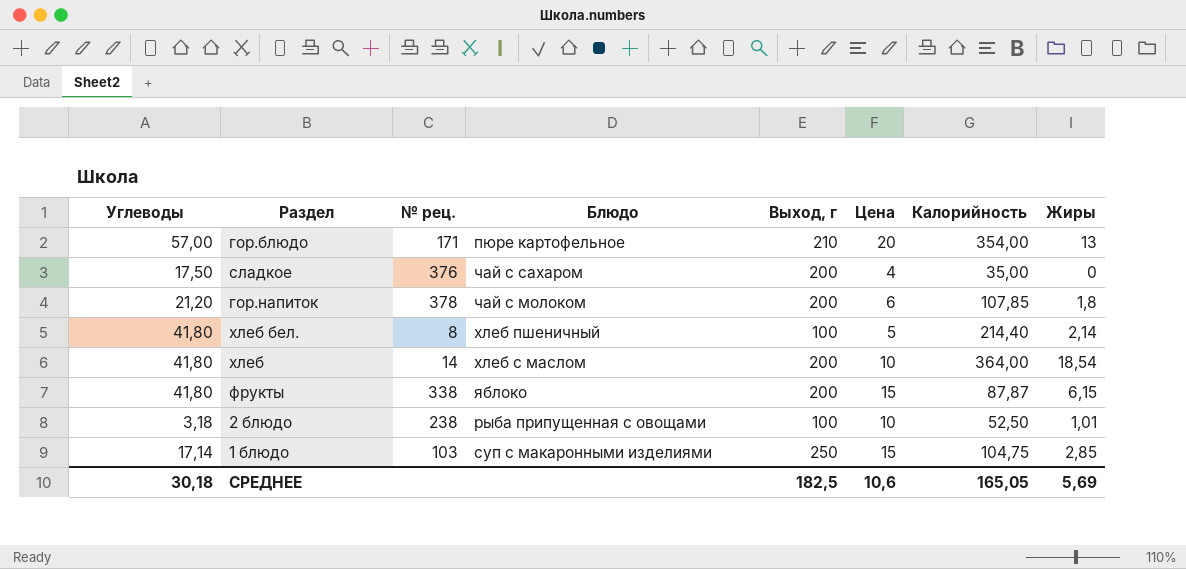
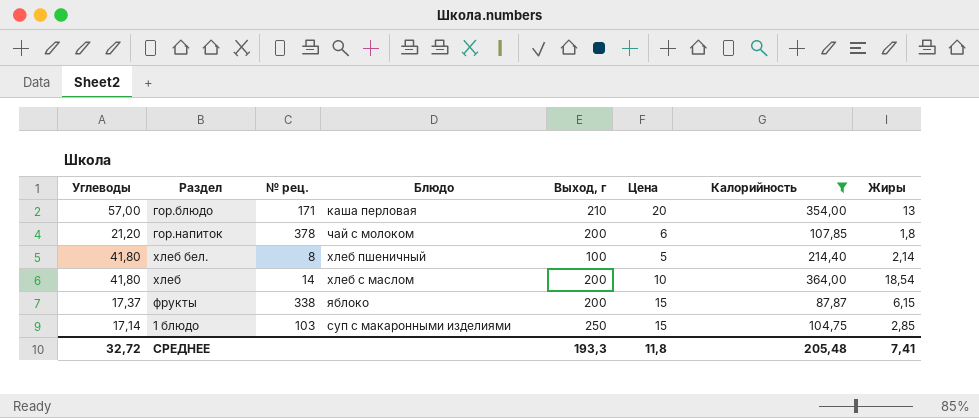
filter: none -> Калорийность >= 87,87
гор.блюдо | Блюдо: пюре картофельное -> каша перловая
фрукты | Углеводы: 41,80 -> 17,37
СРЕДНЕЕ | Углеводы: 30,18 -> 32,72
СРЕДНЕЕ | Выход, г: 182,5 -> 193,3
СРЕДНЕЕ | Цена: 10,6 -> 11,8
СРЕДНЕЕ | Калорийность: 165,05 -> 205,48
СРЕДНЕЕ | Жиры: 5,69 -> 7,41

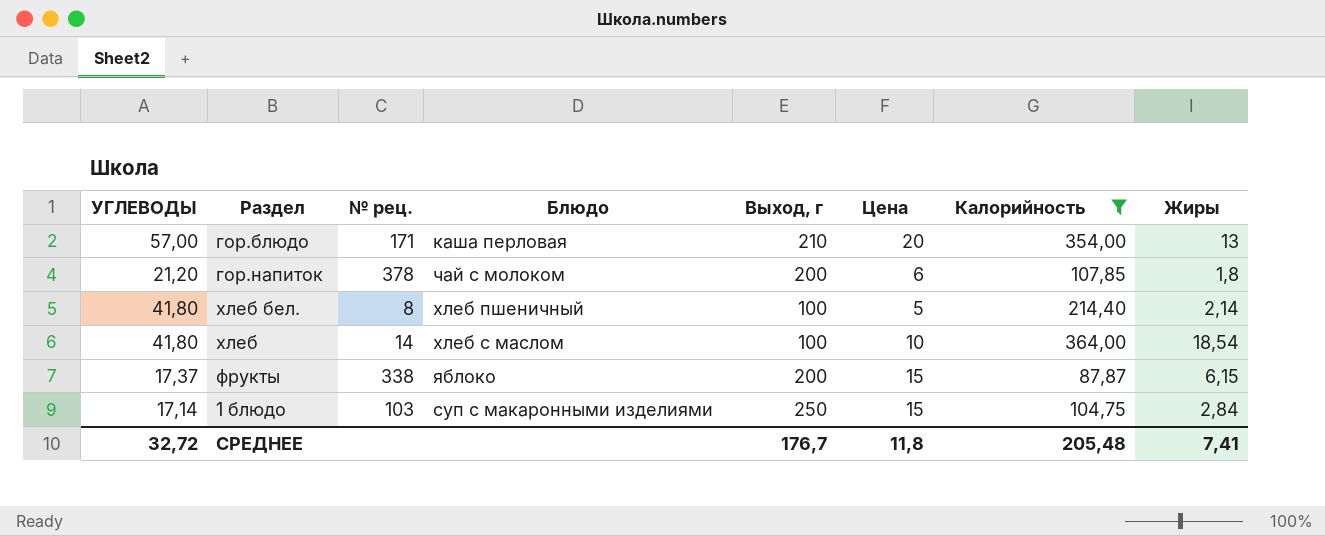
column name: Углеводы -> УГЛЕВОДЫ
хлеб | Выход, г: 200 -> 100
1 блюдо | Жиры: 2,85 -> 2,84
СРЕДНЕЕ | Выход, г: 193,3 -> 176,7

